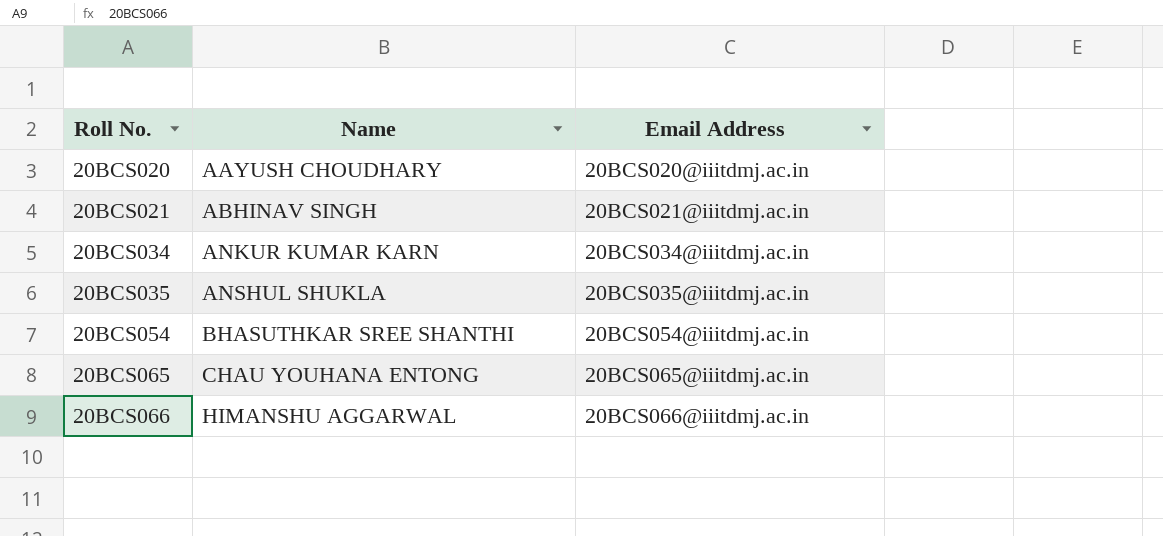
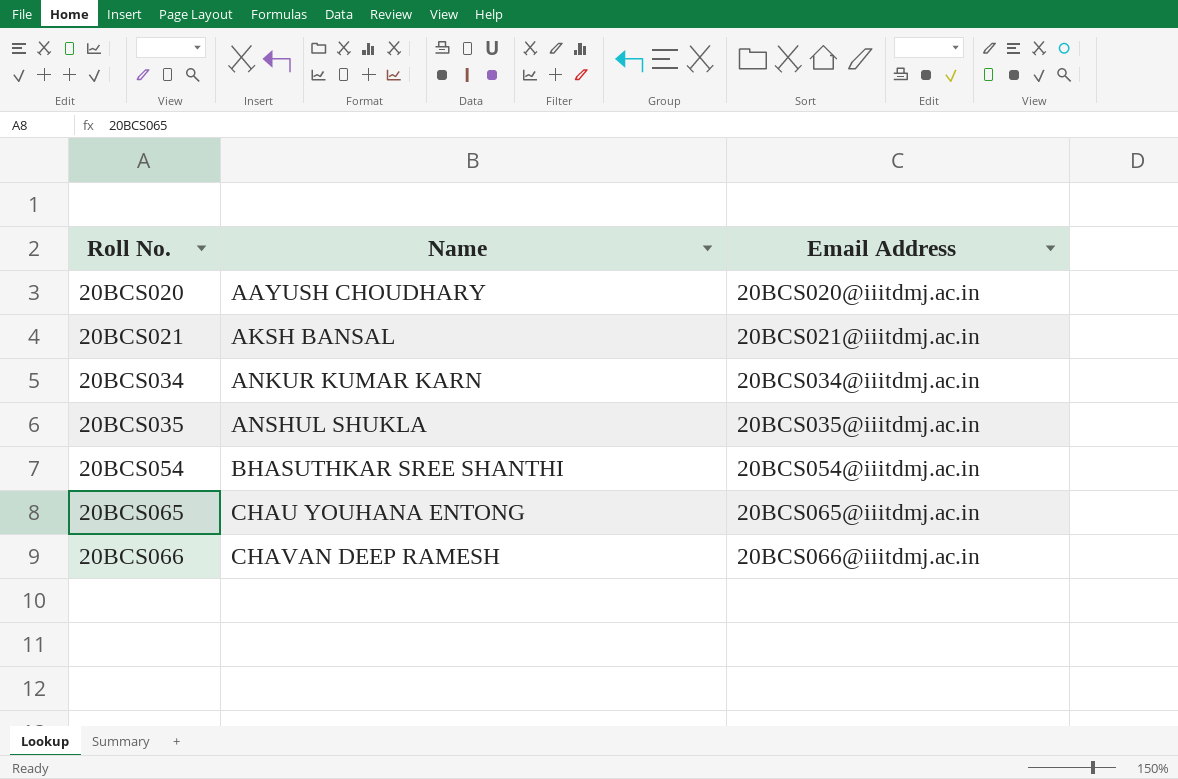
20BCS021 | Name: ABHINAV SINGH -> AKSH BANSAL
20BCS066 | Name: HIMANSHU AGGARWAL -> CHAVAN DEEP RAMESH

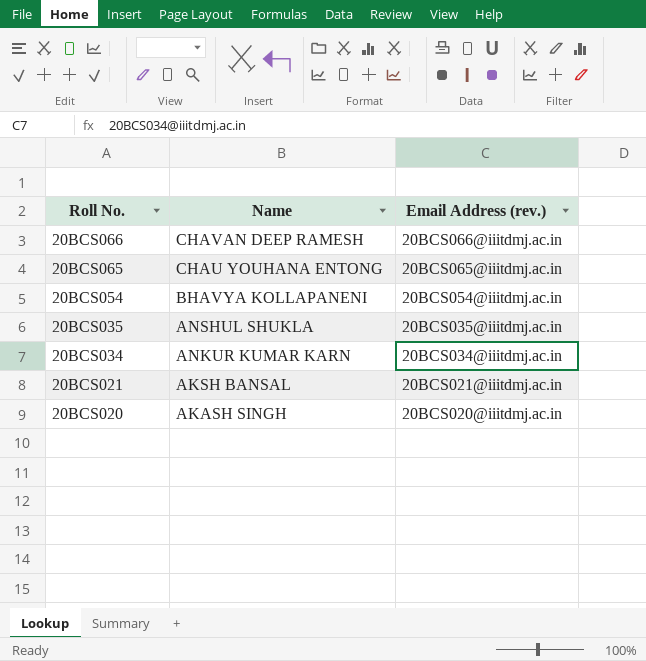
row order: Roll No. ascending -> Roll No. descending
column name: Email Address -> Email Address (rev.)
20BCS054 | Name: BHASUTHKAR SREE SHANTHI -> BHAVYA KOLLAPANENI
20BCS020 | Name: AAYUSH CHOUDHARY -> AKASH SINGH

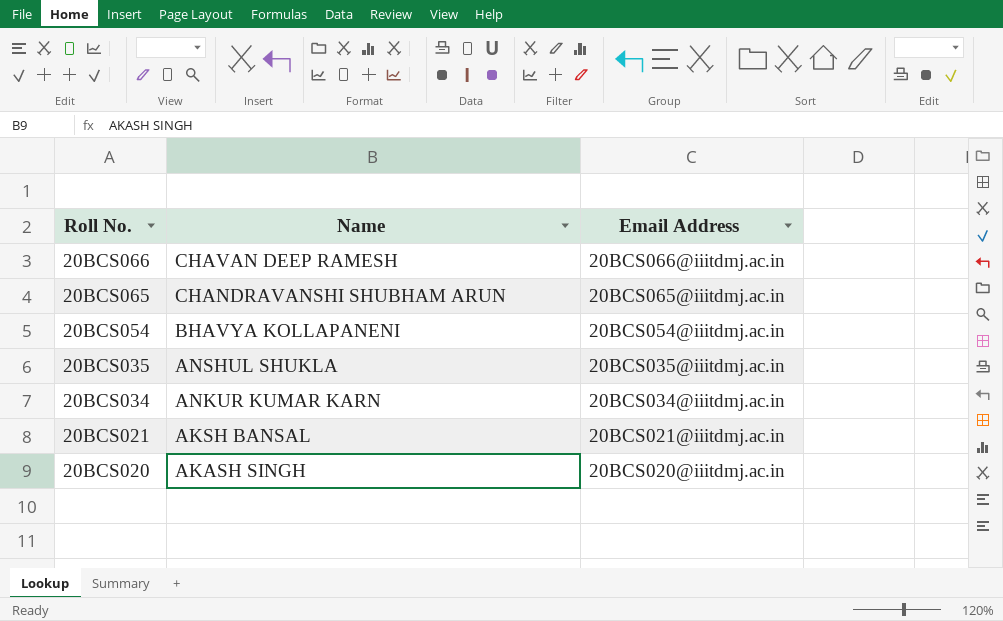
column name: Email Address (rev.) -> Email Address
20BCS065 | Name: CHAU YOUHANA ENTONG -> CHANDRAVANSHI SHUBHAM ARUN

